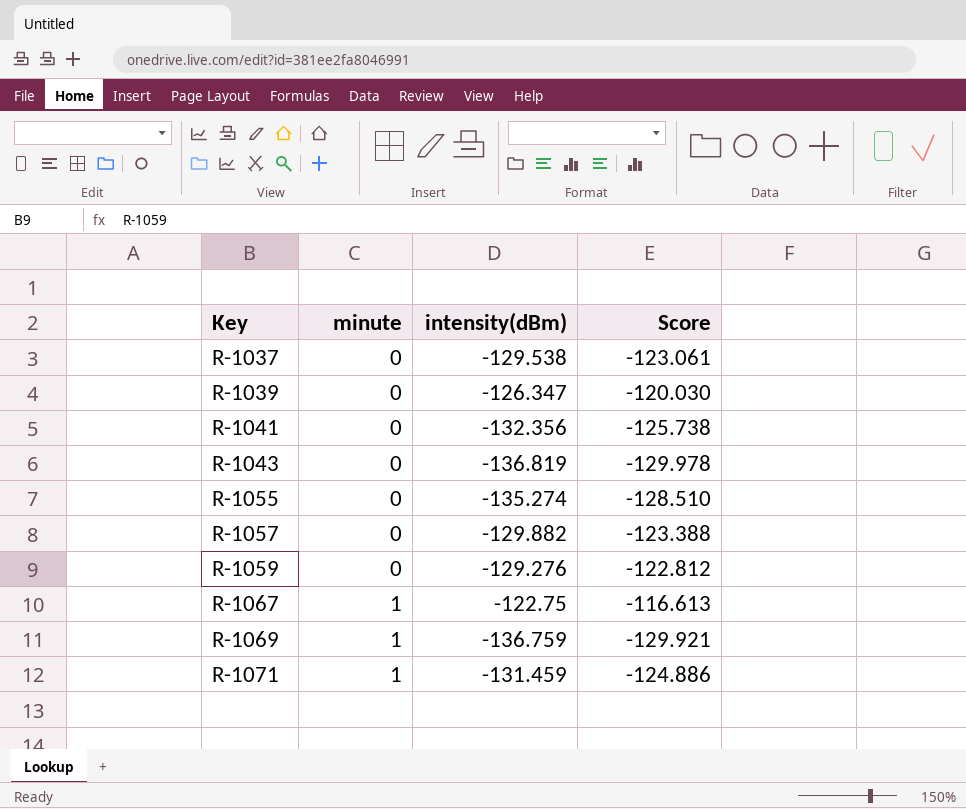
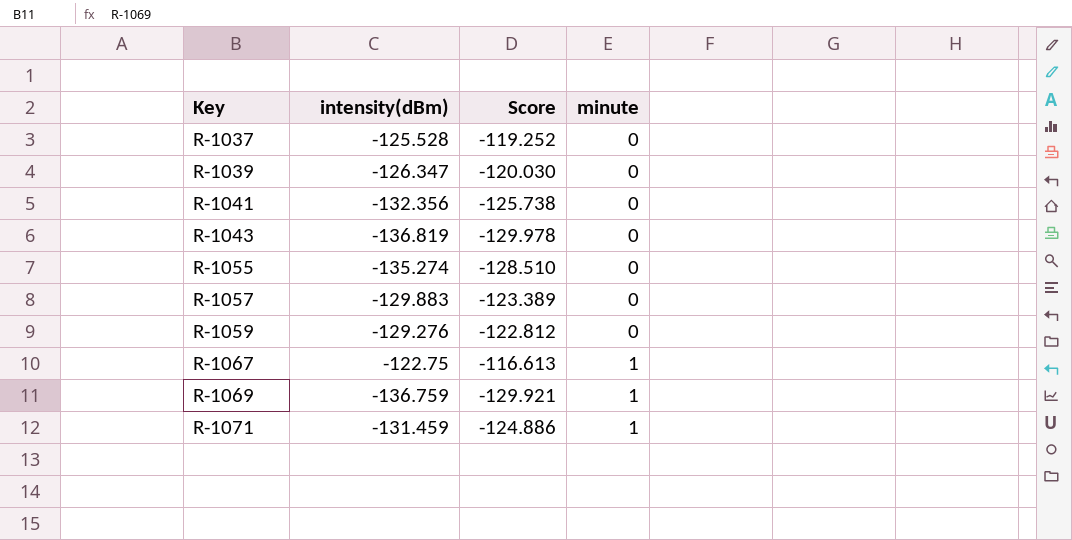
column minute | position: 2 -> 4
R-1037 | intensity(dBm): -129.538 -> -125.528
R-1037 | Score: -123.061 -> -119.252
R-1057 | intensity(dBm): -129.882 -> -129.883
R-1057 | Score: -123.388 -> -123.389

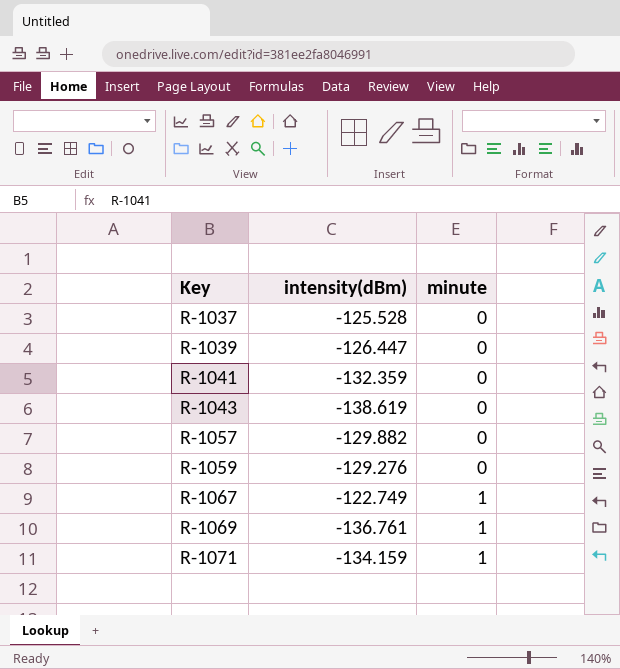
column Score | formula: [intensity(dBm)] * 0.95 -> none
row R-1055: -135.274 | -128.510 | 0 -> none
R-1039 | intensity(dBm): -126.347 -> -126.447
R-1041 | intensity(dBm): -132.356 -> -132.359
R-1043 | intensity(dBm): -136.819 -> -138.619
R-1057 | intensity(dBm): -129.883 -> -129.882
R-1067 | intensity(dBm): -122.75 -> -122.749
R-1069 | intensity(dBm): -136.759 -> -136.761
R-1071 | intensity(dBm): -131.459 -> -134.159

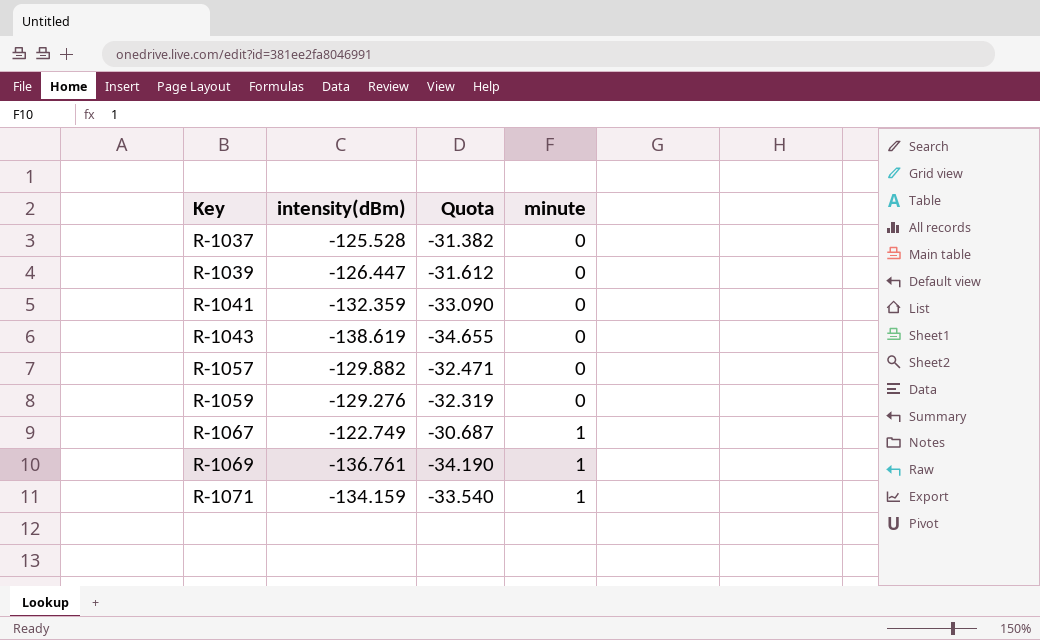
column Quota | formula: none -> [intensity(dBm)] * 0.25

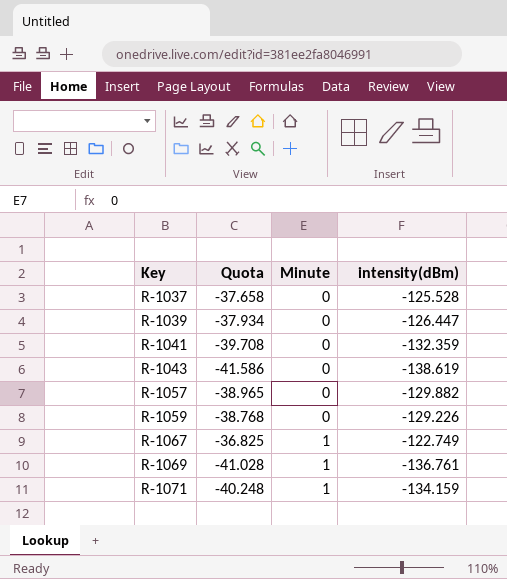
column Quota | formula: [intensity(dBm)] * 0.25 -> [intensity(dBm)] * 0.3
column name: minute -> Minute
column intensity(dBm) | position: 2 -> 4
R-1059 | intensity(dBm): -129.276 -> -129.226

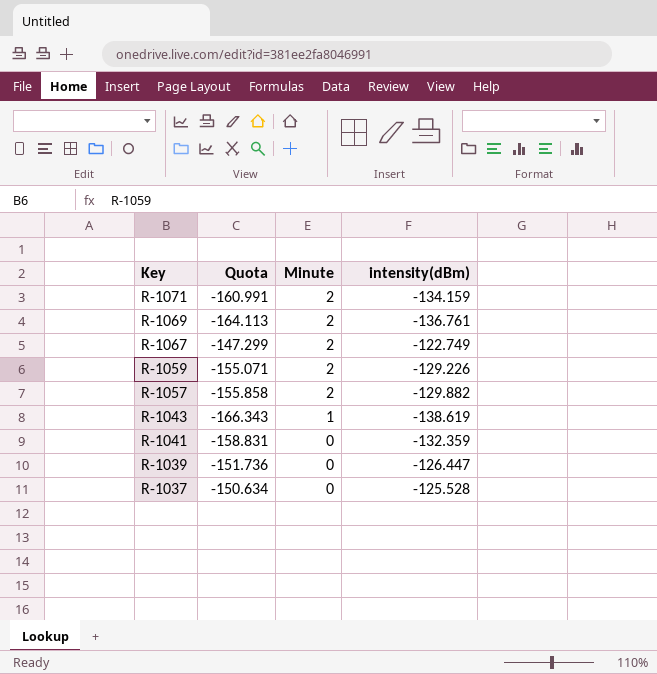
row order: Key ascending -> Key descending
column Quota | formula: [intensity(dBm)] * 0.3 -> [intensity(dBm)] * 1.2
R-1071 | Minute: 1 -> 2
R-1069 | Minute: 1 -> 2
R-1067 | Minute: 1 -> 2
R-1059 | Minute: 0 -> 2
R-1057 | Minute: 0 -> 2
R-1043 | Minute: 0 -> 1

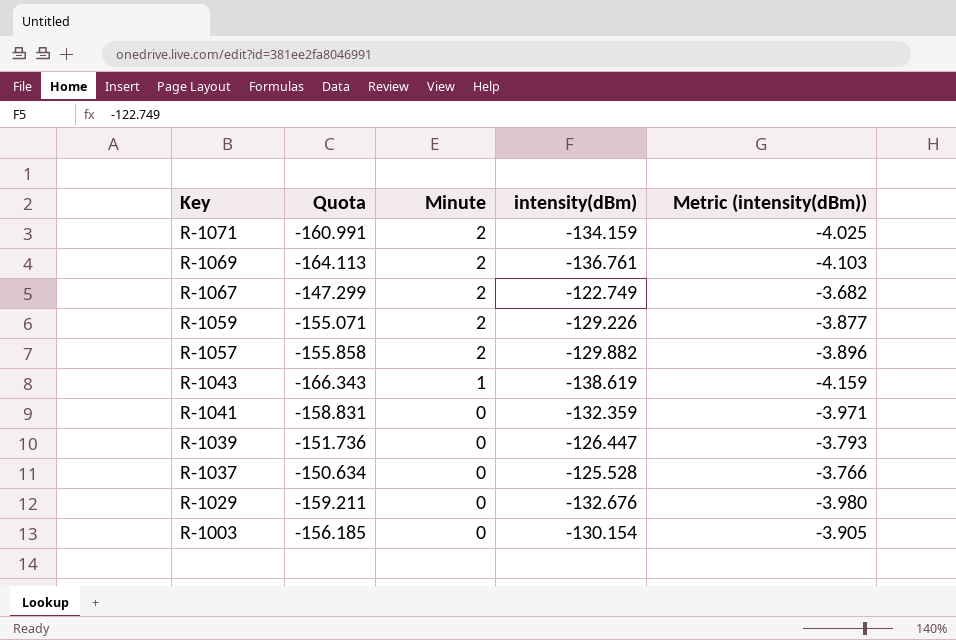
column Metric (intensity(dBm)) | formula: none -> [intensity(dBm)] * 0.03
row R-1029: none -> -159.211 | 0 | -132.676 | -3.980
row R-1003: none -> -156.185 | 0 | -130.154 | -3.905

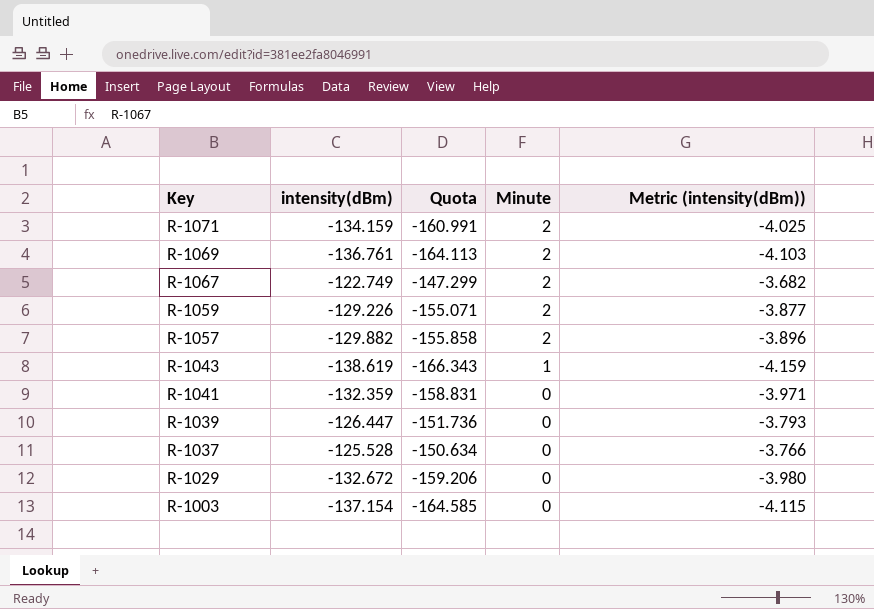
column intensity(dBm) | position: 4 -> 2
R-1029 | intensity(dBm): -132.676 -> -132.672
R-1029 | Quota: -159.211 -> -159.206
R-1003 | intensity(dBm): -130.154 -> -137.154
R-1003 | Quota: -156.185 -> -164.585
R-1003 | Metric (intensity(dBm)): -3.905 -> -4.115

